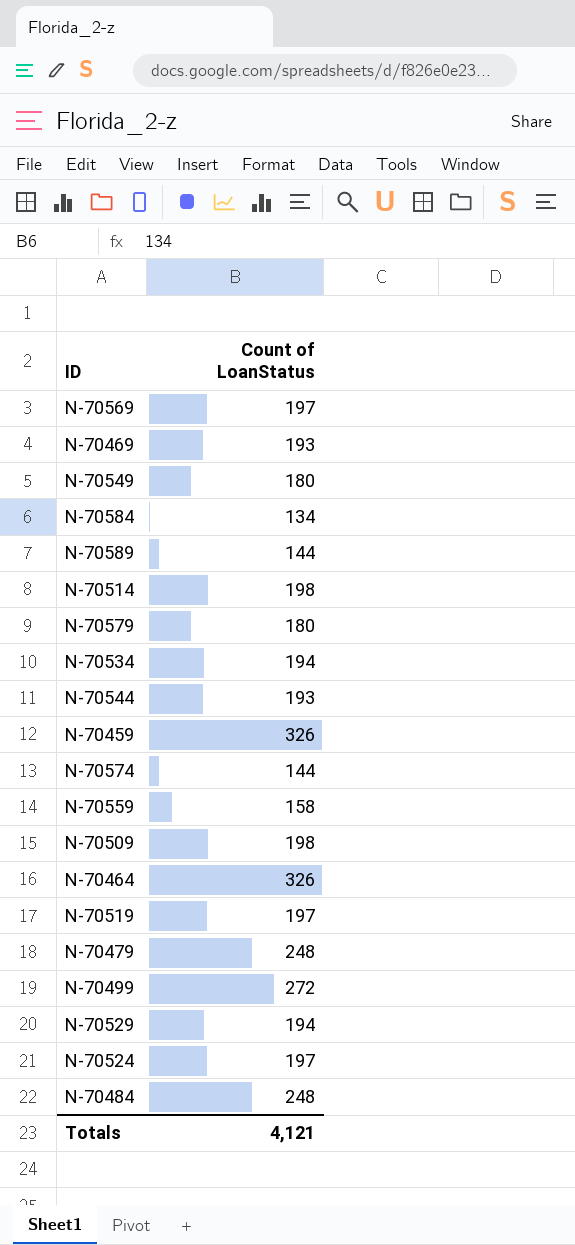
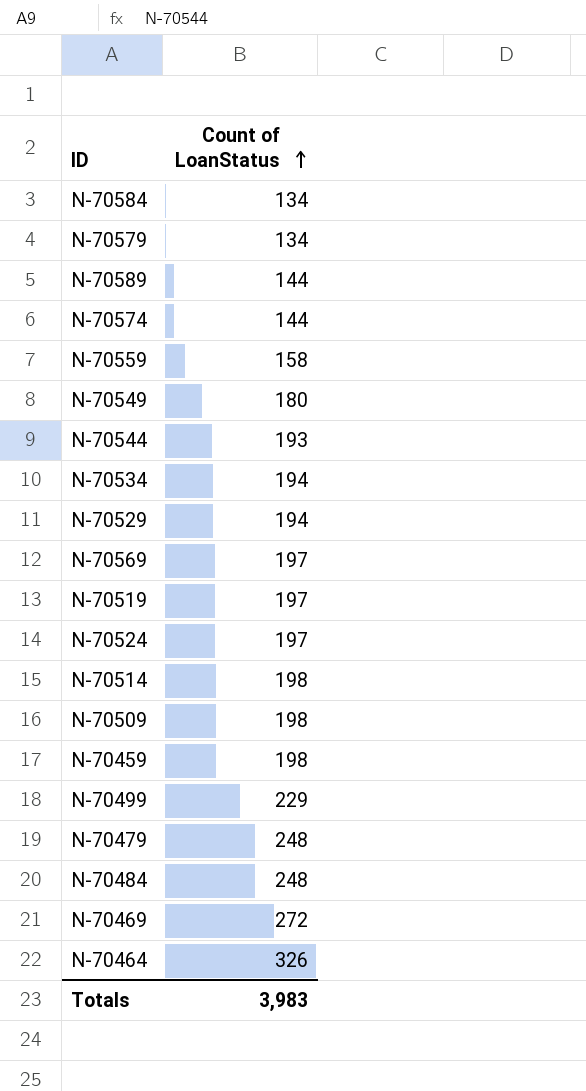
row order: none -> Count of LoanStatus ascending
N-70579 | Count of LoanStatus: 180 -> 134
N-70459 | Count of LoanStatus: 326 -> 198
N-70499 | Count of LoanStatus: 272 -> 229
N-70469 | Count of LoanStatus: 193 -> 272
Totals | Count of LoanStatus: 4,121 -> 3,983

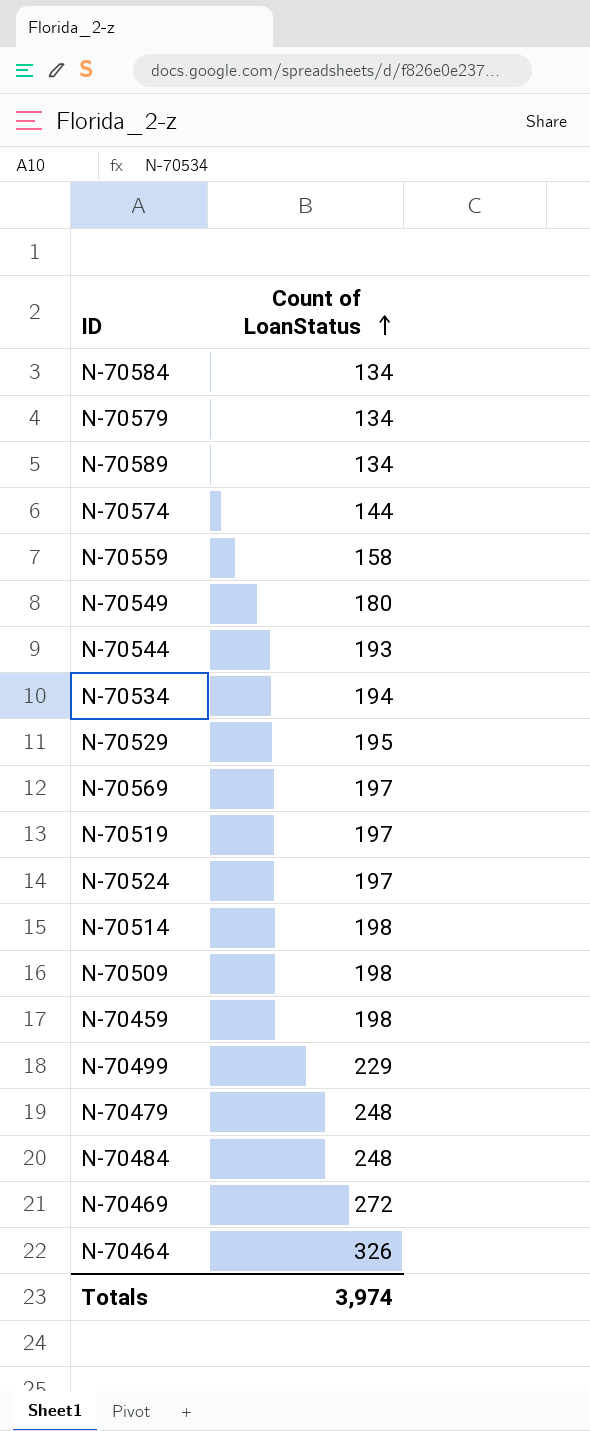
N-70589 | Count of LoanStatus: 144 -> 134
N-70529 | Count of LoanStatus: 194 -> 195
Totals | Count of LoanStatus: 3,983 -> 3,974

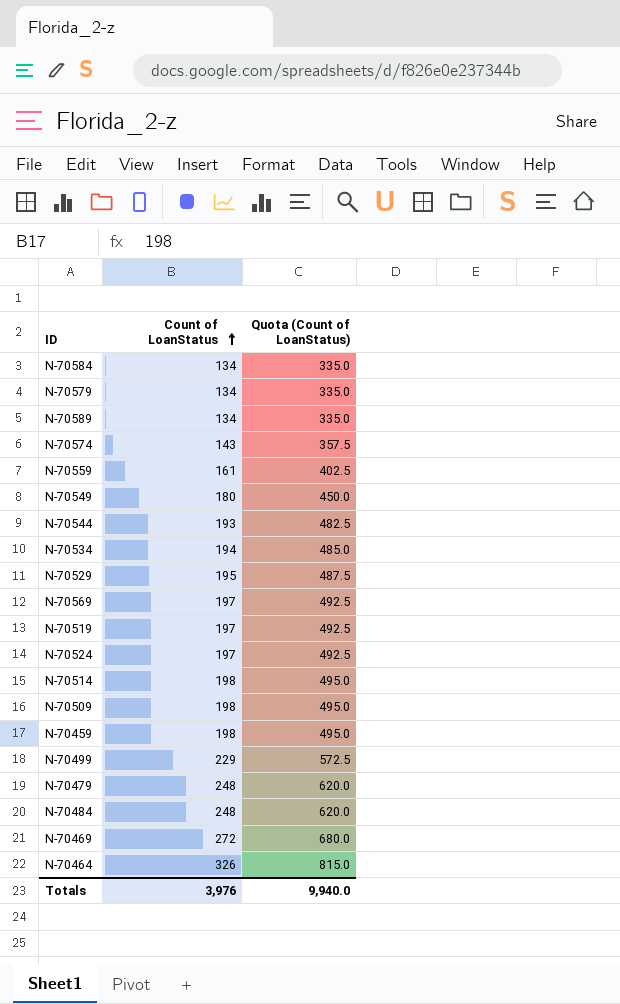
column Quota (Count of LoanStatus) | formula: none -> [Count of LoanStatus] * 2.5
N-70574 | Count of LoanStatus: 144 -> 143
N-70559 | Count of LoanStatus: 158 -> 161
Totals | Count of LoanStatus: 3,974 -> 3,976

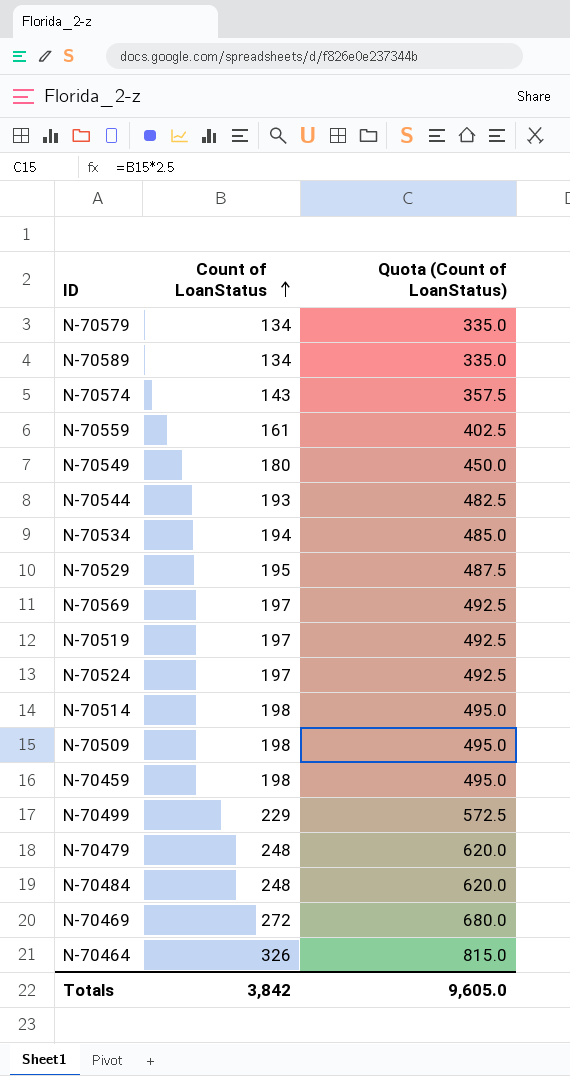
row N-70584: 134 | 335.0 -> none
Totals | Count of LoanStatus: 3,976 -> 3,842
Totals | Quota (Count of LoanStatus): 9,940.0 -> 9,605.0

